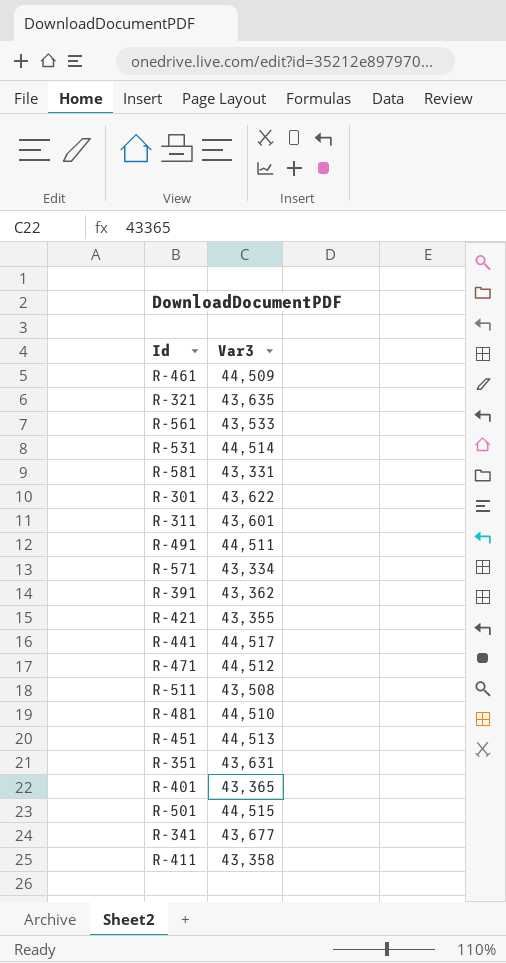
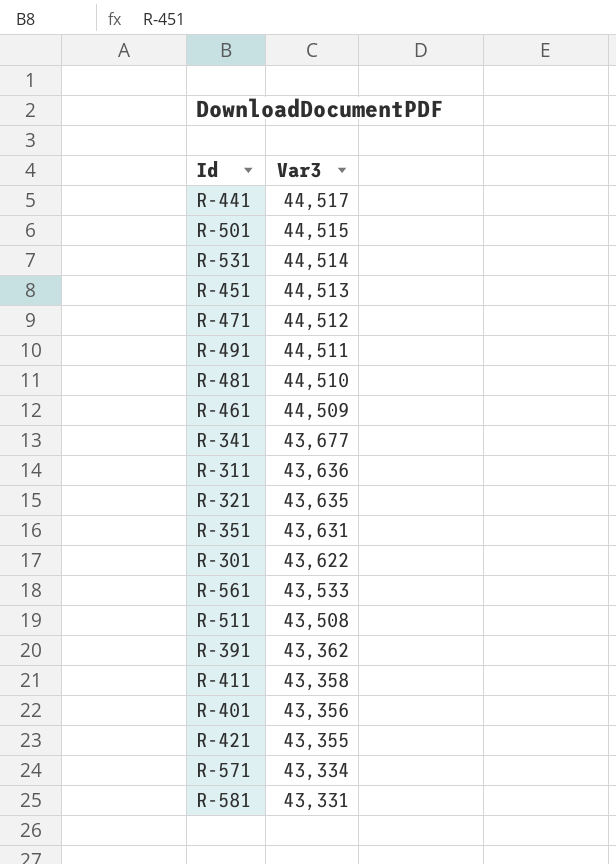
row order: none -> Var3 descending
R-311 | Var3: 43,601 -> 43,636
R-401 | Var3: 43,365 -> 43,356

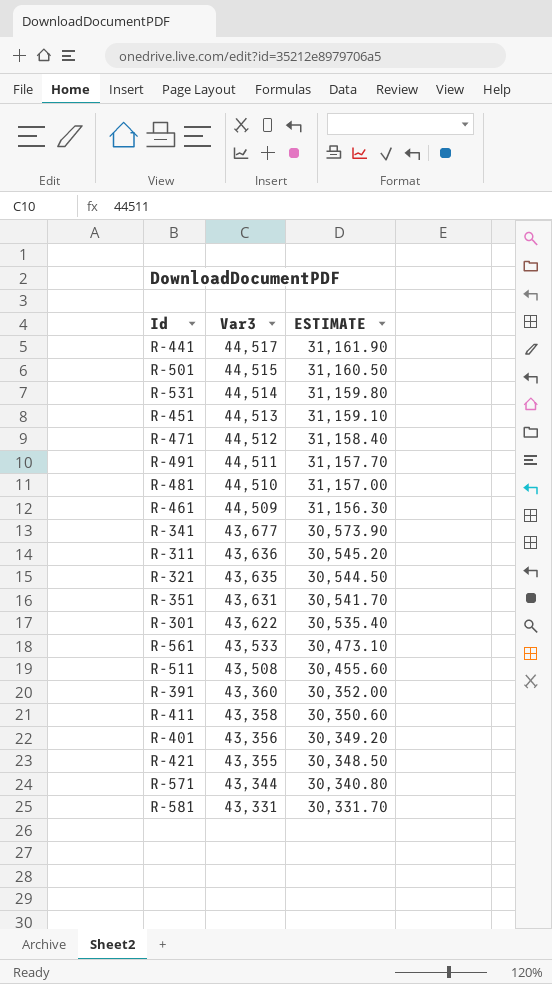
column ESTIMATE | formula: none -> [Var3] * 0.7
R-391 | Var3: 43,362 -> 43,360
R-571 | Var3: 43,334 -> 43,344

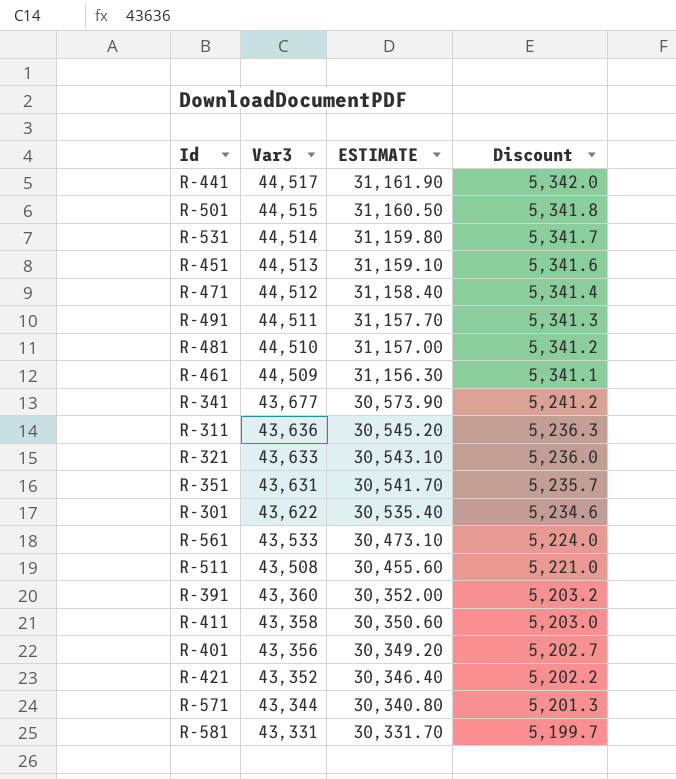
column Discount | formula: none -> [Var3] * 0.12
R-321 | Var3: 43,635 -> 43,633
R-321 | ESTIMATE: 30,544.50 -> 30,543.10
R-421 | Var3: 43,355 -> 43,352
R-421 | ESTIMATE: 30,348.50 -> 30,346.40

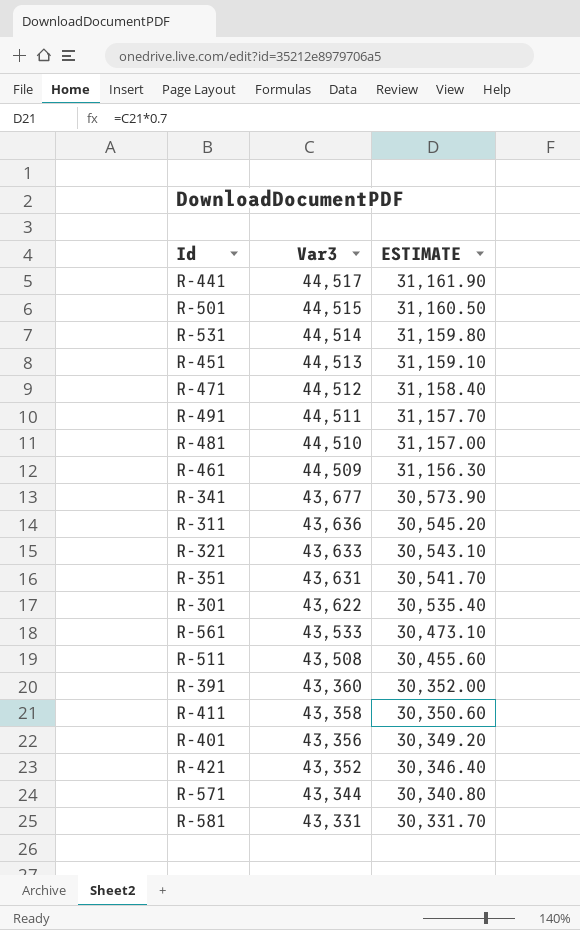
column Discount | formula: [Var3] * 0.12 -> none

